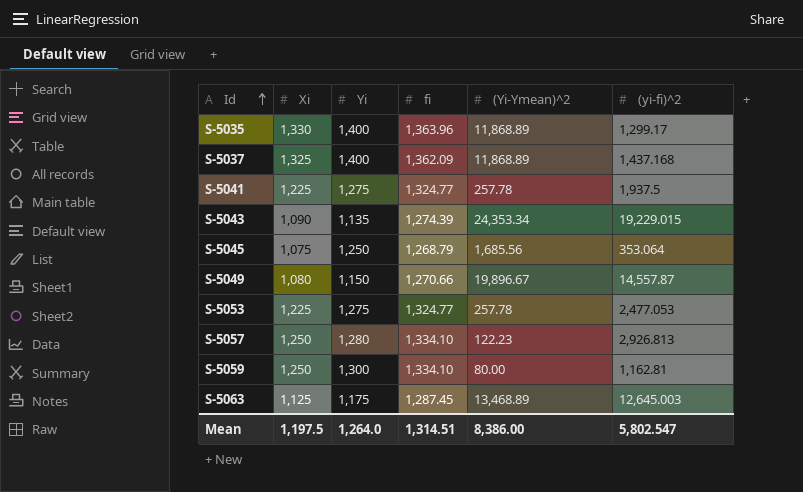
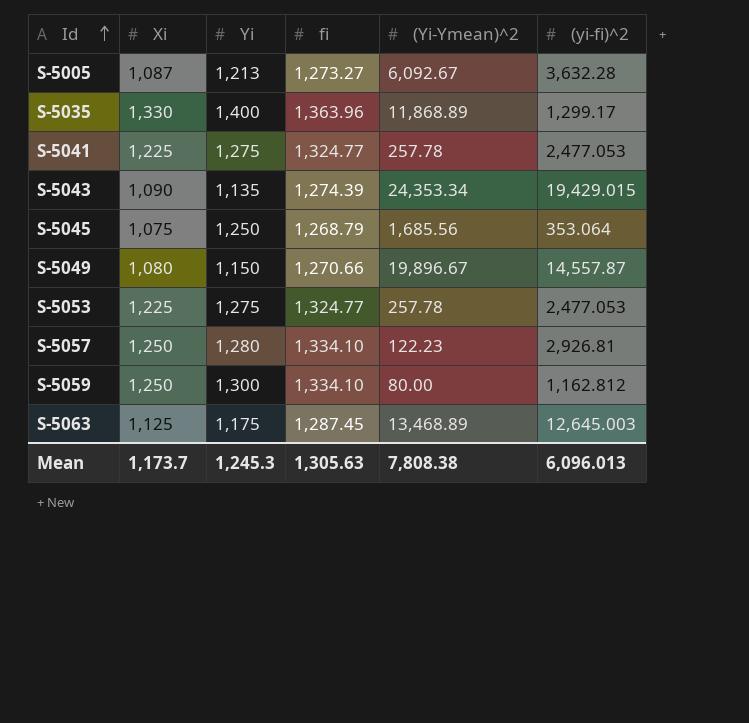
row S-5037: 1,325 | 1,400 | 1,362.09 | 11,868.89 | 1,437.168 -> none
row S-5005: none -> 1,087 | 1,213 | 1,273.27 | 6,092.67 | 3,632.28
S-5041 | (yi-fi)^2: 1,937.5 -> 2,477.053
S-5043 | (yi-fi)^2: 19,229.015 -> 19,429.015
S-5057 | (yi-fi)^2: 2,926.813 -> 2,926.81
S-5059 | (yi-fi)^2: 1,162.81 -> 1,162.812
Mean | Xi: 1,197.5 -> 1,173.7
Mean | Yi: 1,264.0 -> 1,245.3
Mean | fi: 1,314.51 -> 1,305.63
Mean | (Yi-Ymean)^2: 8,386.00 -> 7,808.38
Mean | (yi-fi)^2: 5,802.547 -> 6,096.013

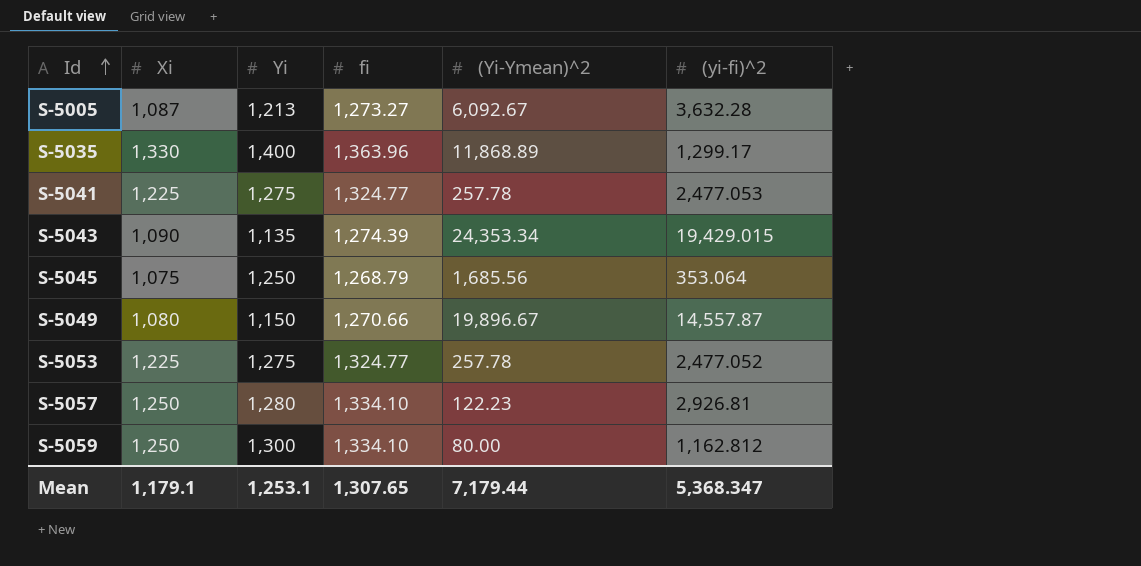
row S-5063: 1,125 | 1,175 | 1,287.45 | 13,468.89 | 12,645.003 -> none
S-5053 | (yi-fi)^2: 2,477.053 -> 2,477.052
Mean | Xi: 1,173.7 -> 1,179.1
Mean | Yi: 1,245.3 -> 1,253.1
Mean | fi: 1,305.63 -> 1,307.65
Mean | (Yi-Ymean)^2: 7,808.38 -> 7,179.44
Mean | (yi-fi)^2: 6,096.013 -> 5,368.347

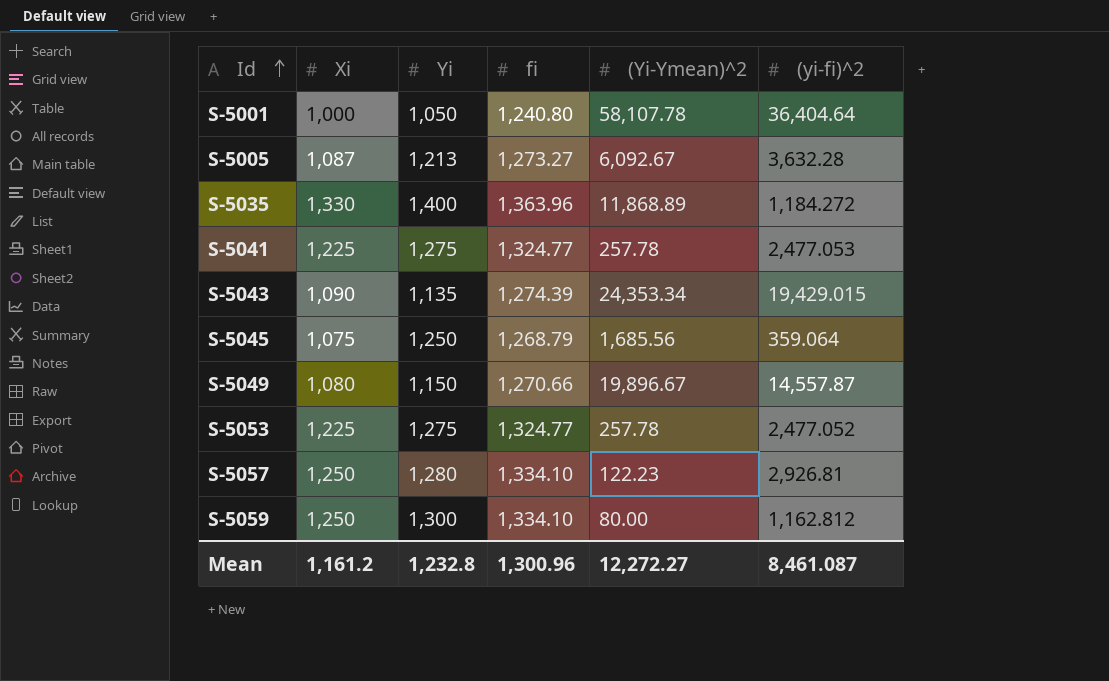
row S-5001: none -> 1,000 | 1,050 | 1,240.80 | 58,107.78 | 36,404.64
S-5035 | (yi-fi)^2: 1,299.17 -> 1,184.272
S-5045 | (yi-fi)^2: 353.064 -> 359.064
Mean | Xi: 1,179.1 -> 1,161.2
Mean | Yi: 1,253.1 -> 1,232.8
Mean | fi: 1,307.65 -> 1,300.96
Mean | (Yi-Ymean)^2: 7,179.44 -> 12,272.27
Mean | (yi-fi)^2: 5,368.347 -> 8,461.087

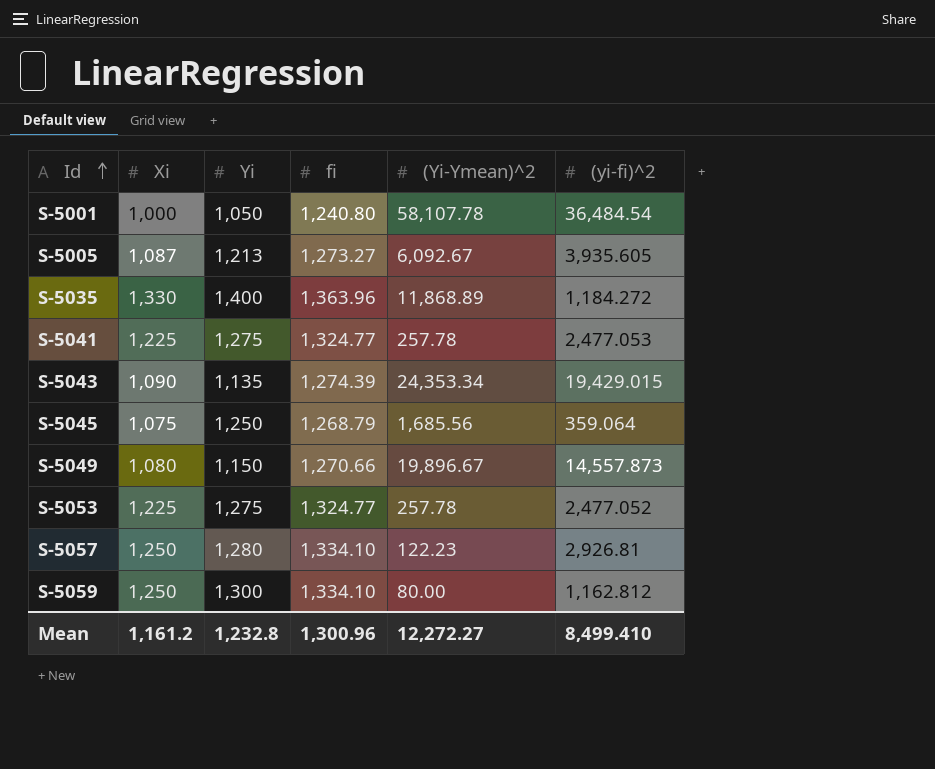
S-5001 | (yi-fi)^2: 36,404.64 -> 36,484.54
S-5005 | (yi-fi)^2: 3,632.28 -> 3,935.605
S-5049 | (yi-fi)^2: 14,557.87 -> 14,557.873
Mean | (yi-fi)^2: 8,461.087 -> 8,499.410

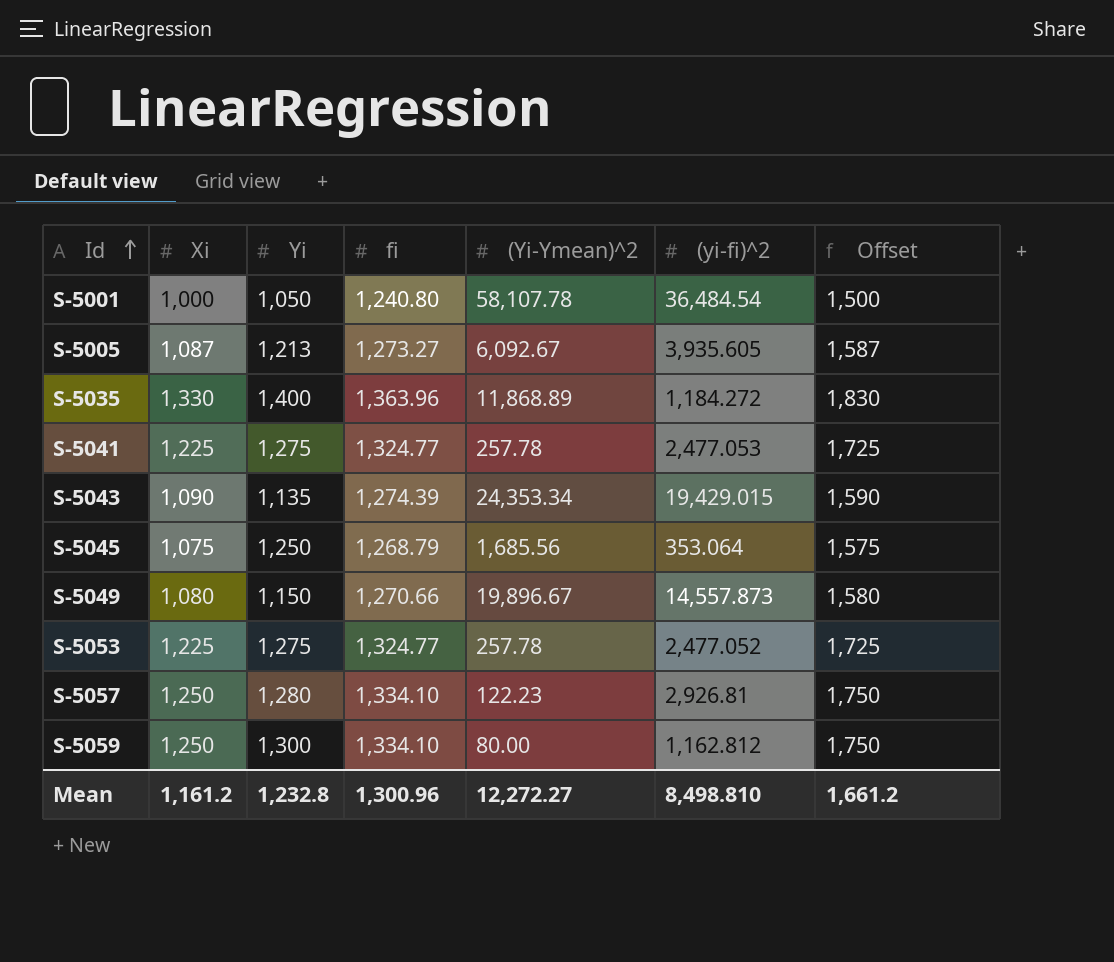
column Offset | formula: none -> [Xi] + 500
S-5045 | (yi-fi)^2: 359.064 -> 353.064
Mean | (yi-fi)^2: 8,499.410 -> 8,498.810

